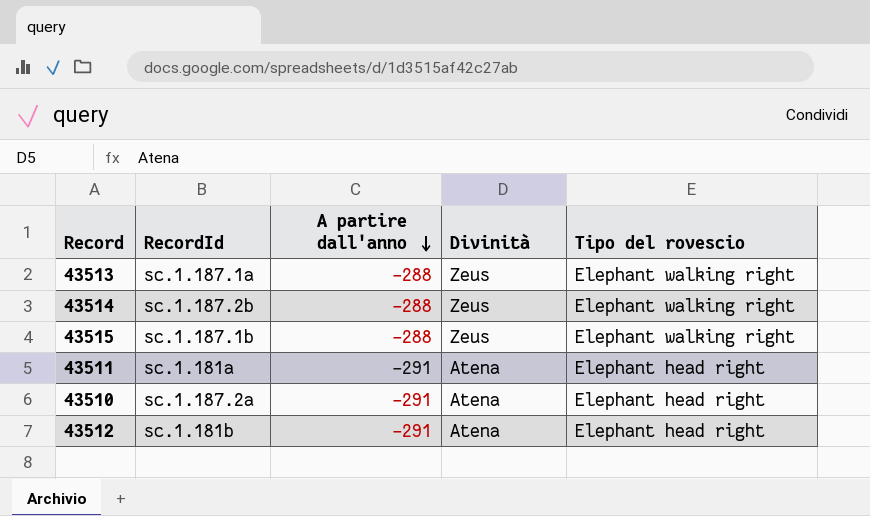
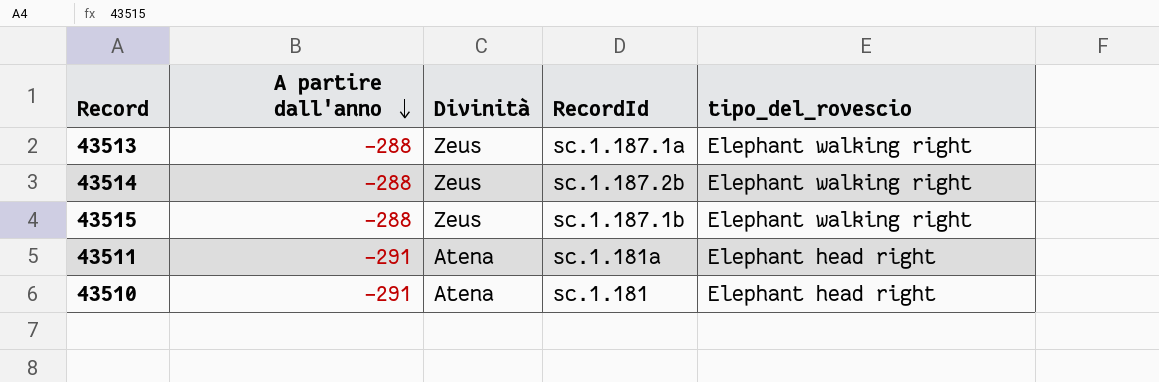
column RecordId | position: 2 -> 4
column name: Tipo del rovescio -> tipo_del_rovescio
row 43512: sc.1.181b | -291 | Atena | Elephant head right -> none
43510 | RecordId: sc.1.187.2a -> sc.1.181

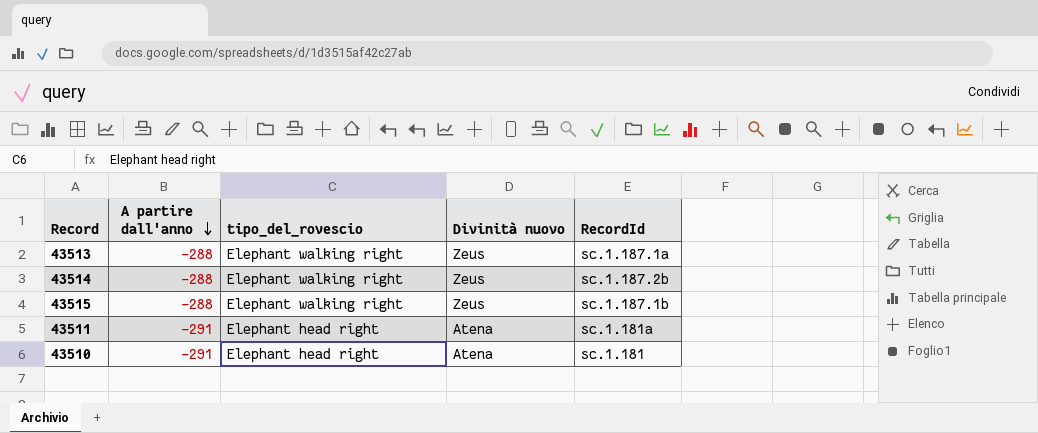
column tipo_del_rovescio | position: 5 -> 3
column name: Divinità -> Divinità nuovo

